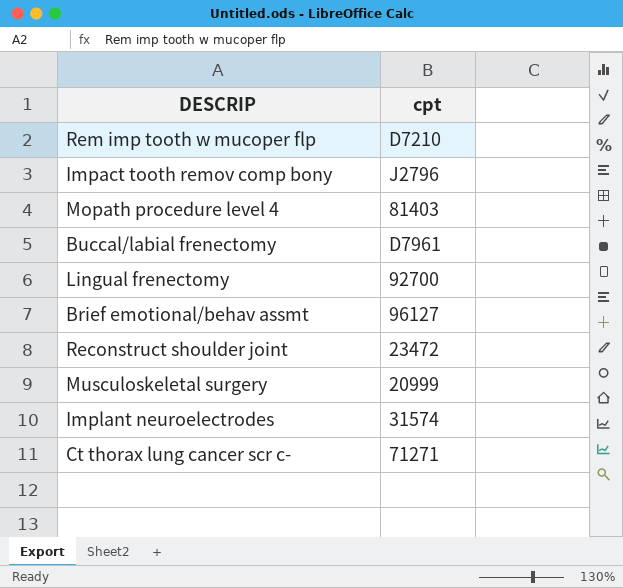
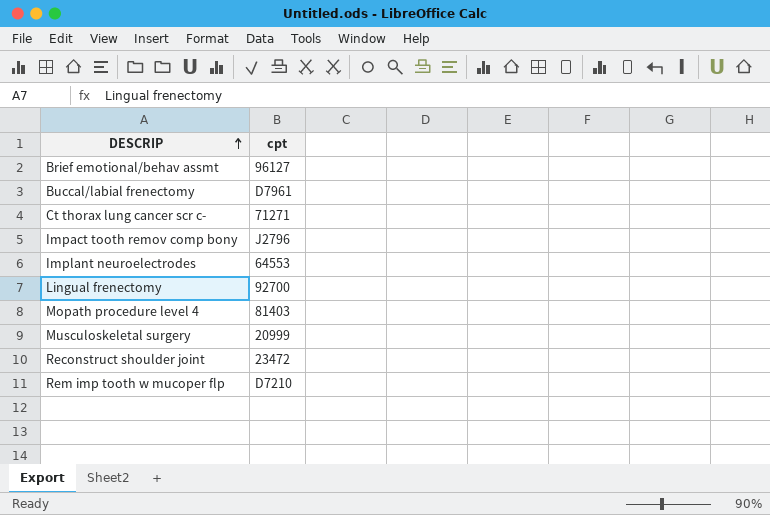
row order: none -> DESCRIP ascending
Implant neuroelectrodes | cpt: 31574 -> 64553

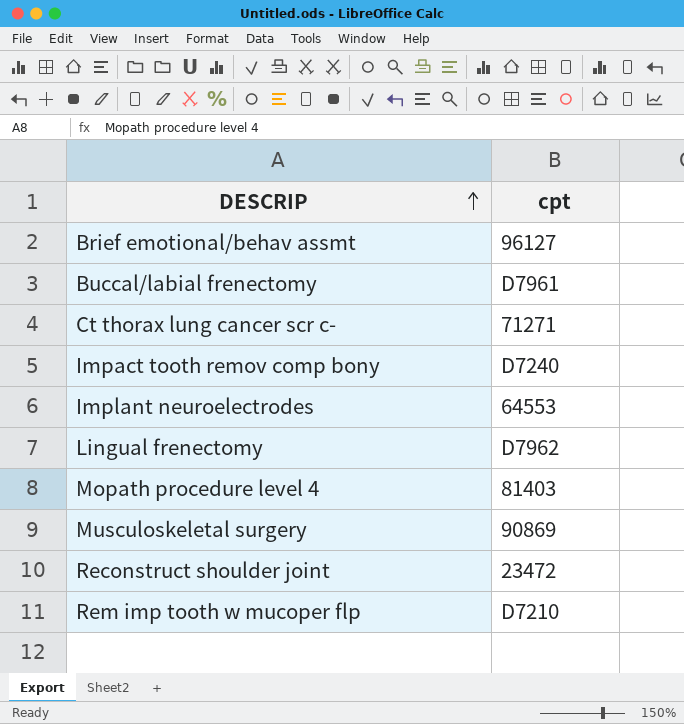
Impact tooth remov comp bony | cpt: J2796 -> D7240
Lingual frenectomy | cpt: 92700 -> D7962
Musculoskeletal surgery | cpt: 20999 -> 90869

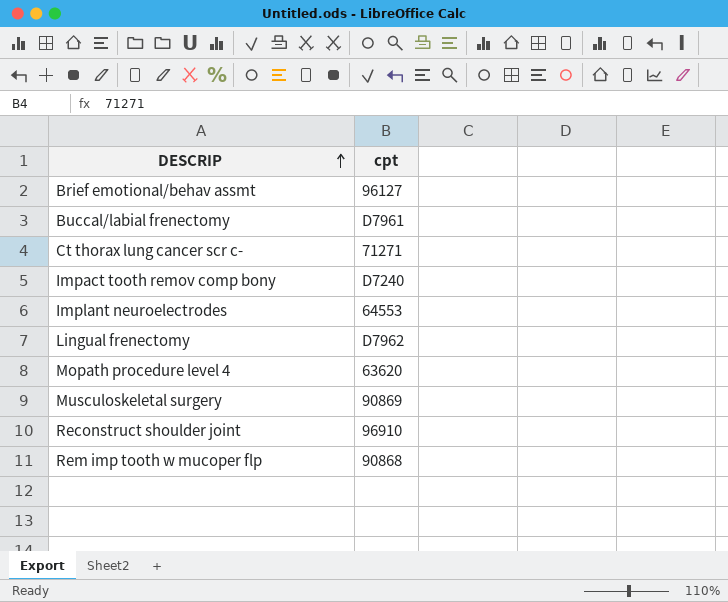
Mopath procedure level 4 | cpt: 81403 -> 63620
Reconstruct shoulder joint | cpt: 23472 -> 96910
Rem imp tooth w mucoper flp | cpt: D7210 -> 90868

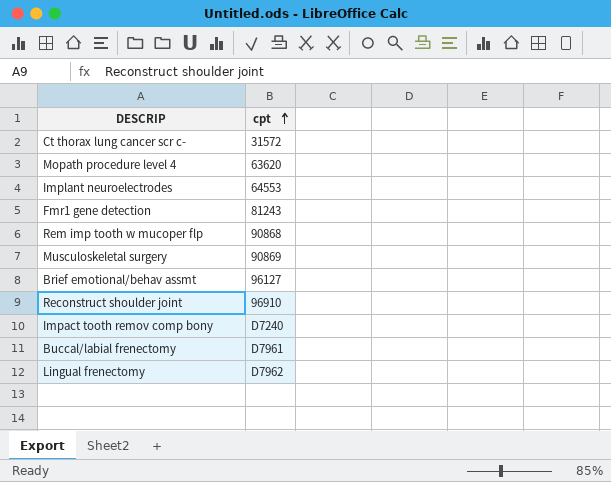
row order: DESCRIP ascending -> cpt ascending
Ct thorax lung cancer scr c- | cpt: 71271 -> 31572
row Fmr1 gene detection: none -> 81243

